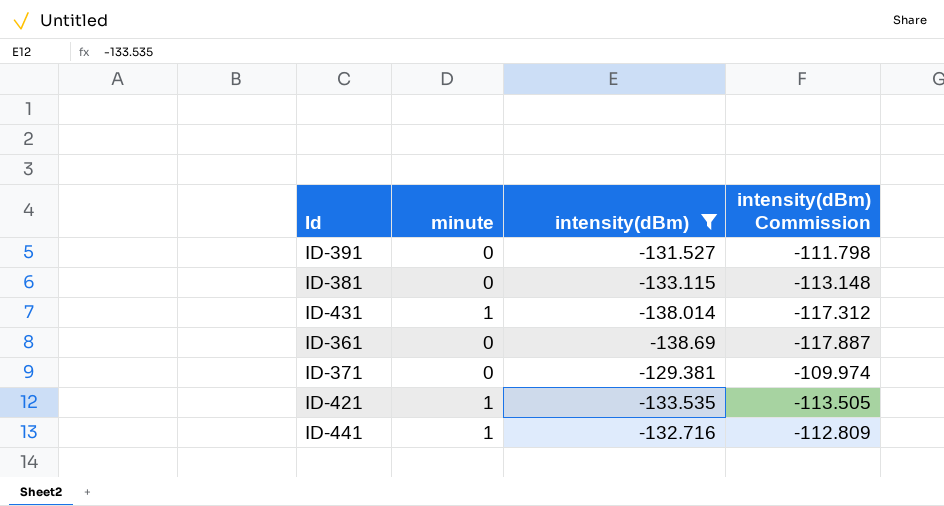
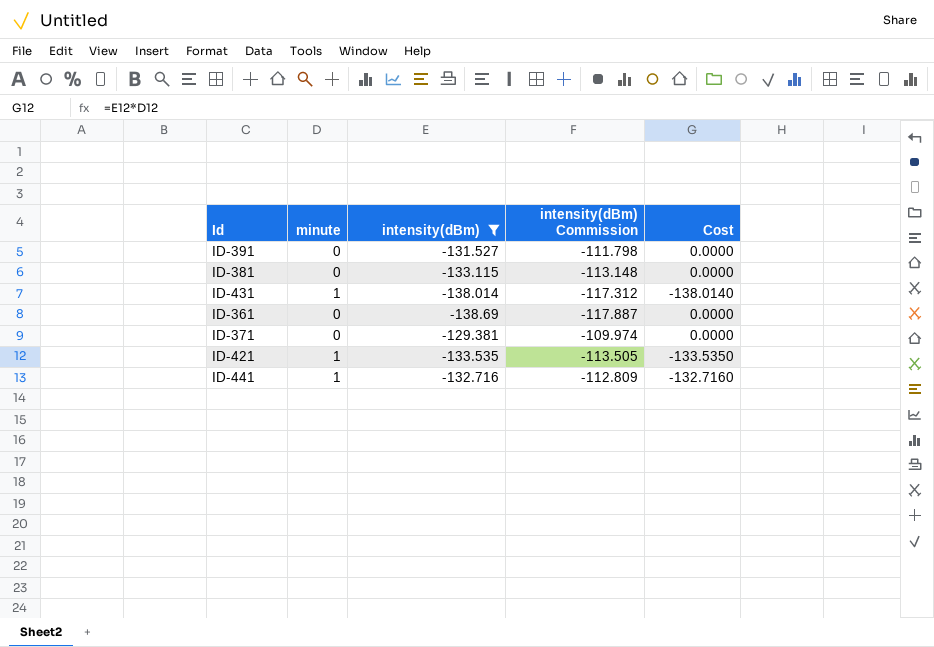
column Cost | formula: none -> [minute] * [intensity(dBm)]

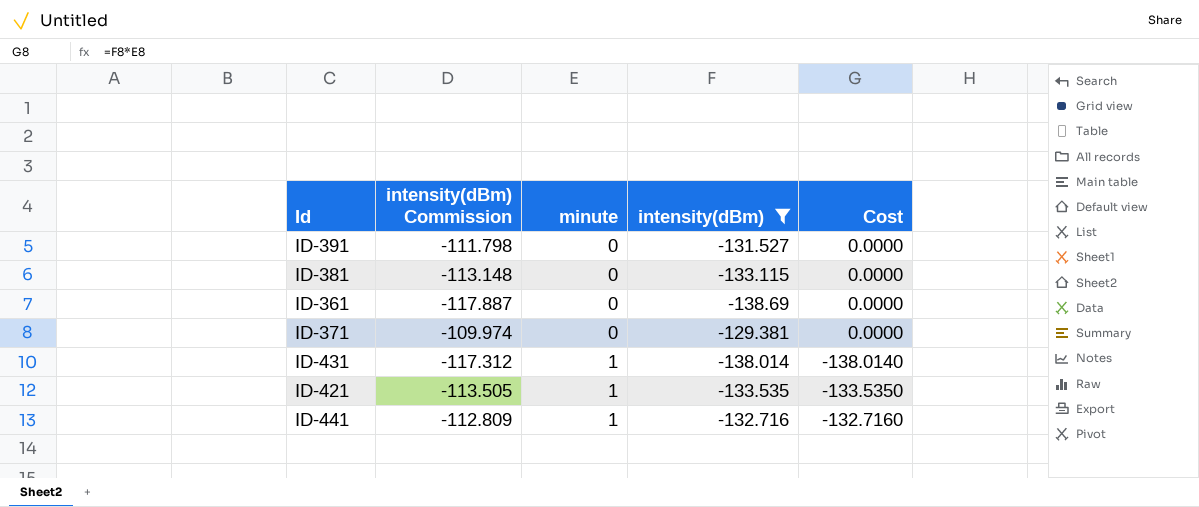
row order: none -> minute ascending
column intensity(dBm) Commission | position: 4 -> 2

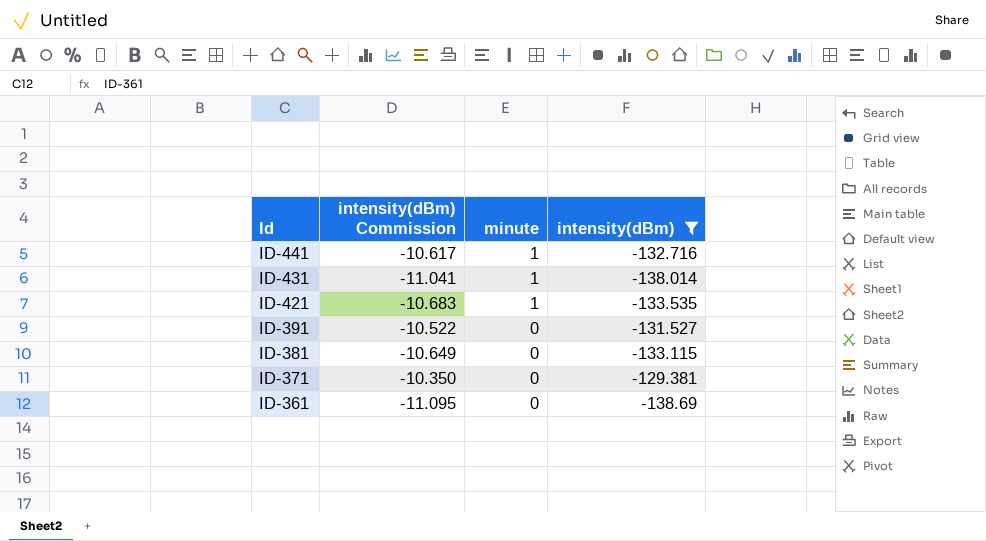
row order: minute ascending -> Id descending
column Cost | formula: [minute] * [intensity(dBm)] -> none
column intensity(dBm) Commission | formula: [intensity(dBm)] * 0.85 -> [intensity(dBm)] * 0.08

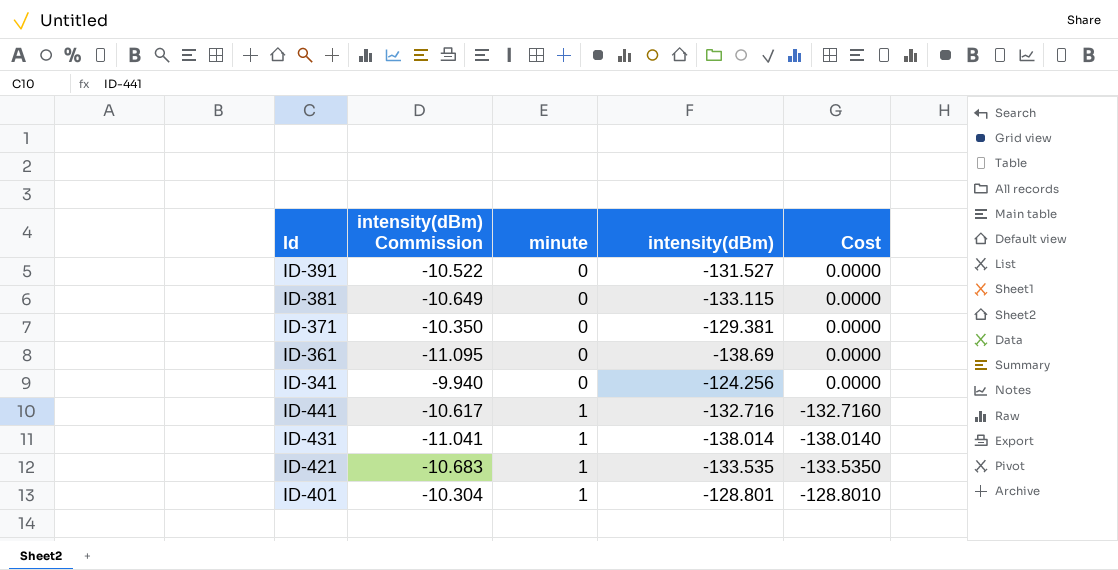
filter: intensity(dBm) <= -129.381 -> none
row order: Id descending -> minute ascending
column Cost | formula: none -> [minute] * [intensity(dBm)]

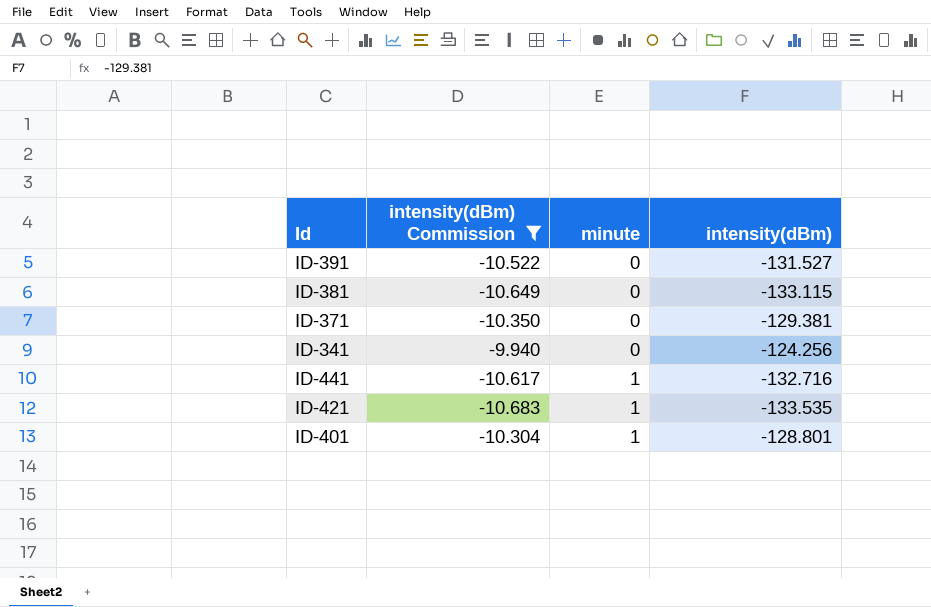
filter: none -> intensity(dBm) Commission >= -10.683
column Cost | formula: [minute] * [intensity(dBm)] -> none

